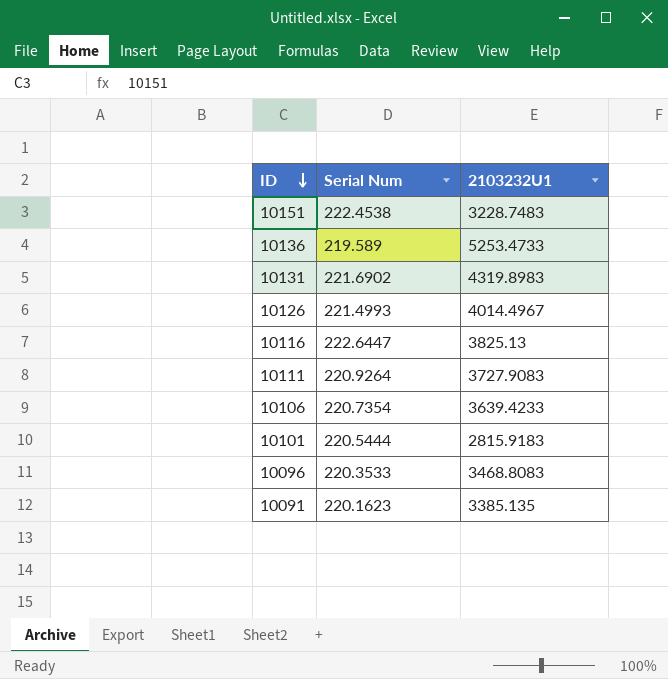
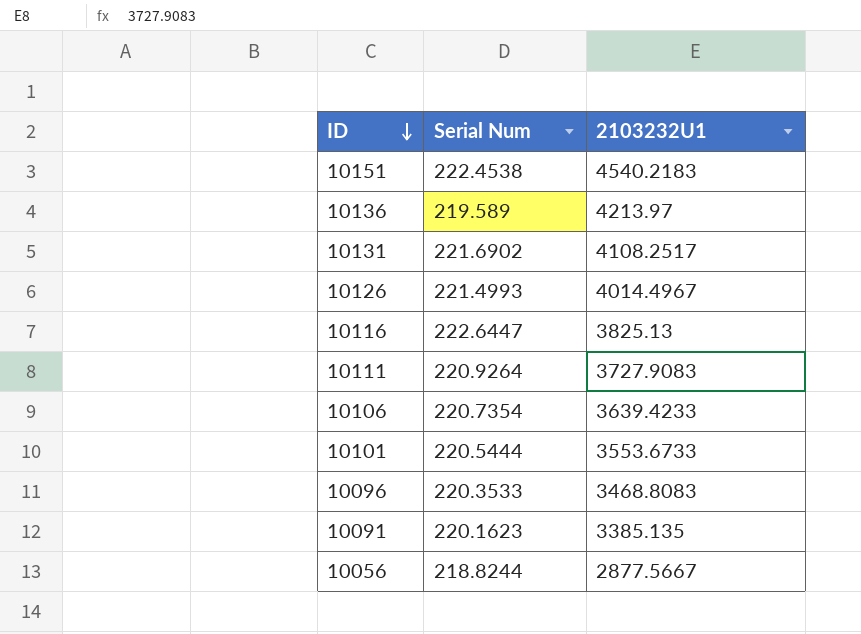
10151 | 2103232U1: 3228.7483 -> 4540.2183
10136 | 2103232U1: 5253.4733 -> 4213.97
10131 | 2103232U1: 4319.8983 -> 4108.2517
10101 | 2103232U1: 2815.9183 -> 3553.6733
row 10056: none -> 218.8244 | 2877.5667

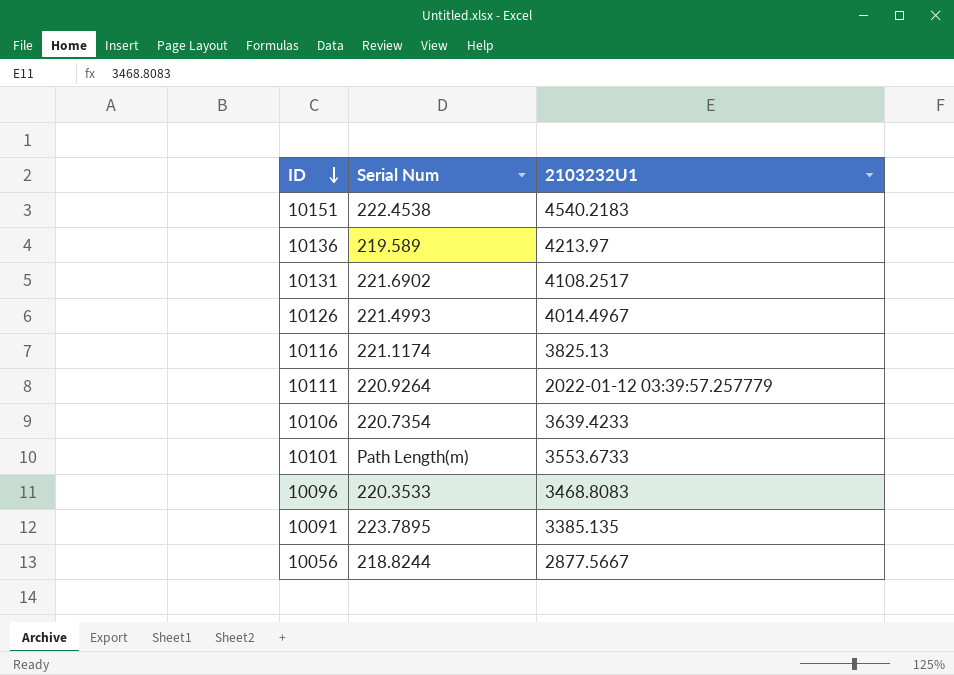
10116 | Serial Num: 222.6447 -> 221.1174
10111 | 2103232U1: 3727.9083 -> 2022-01-12 03:39:57.257779
10101 | Serial Num: 220.5444 -> Path Length(m)
10091 | Serial Num: 220.1623 -> 223.7895

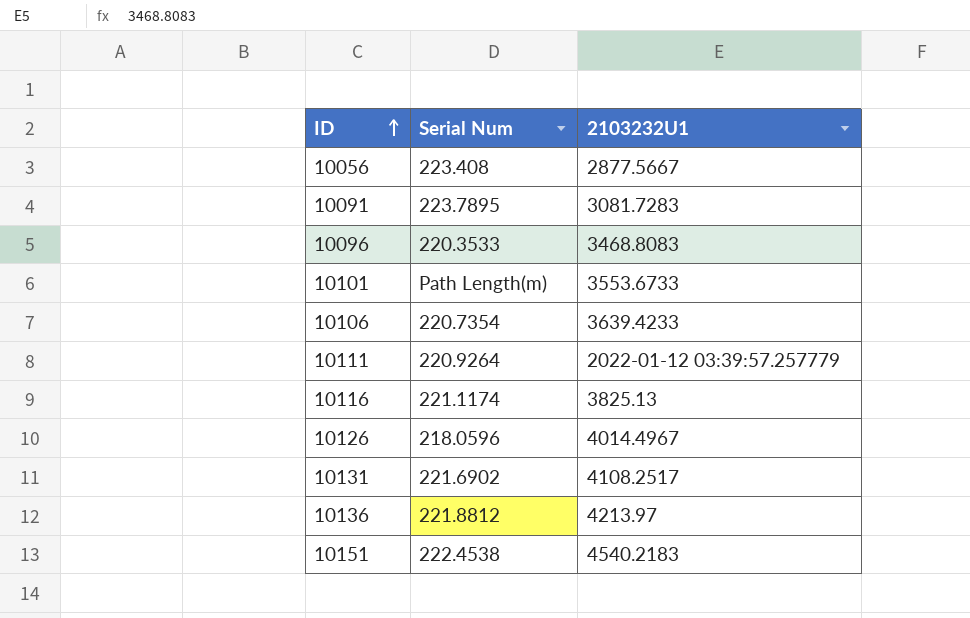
row order: ID descending -> ID ascending
10056 | Serial Num: 218.8244 -> 223.408
10091 | 2103232U1: 3385.135 -> 3081.7283
10126 | Serial Num: 221.4993 -> 218.0596
10136 | Serial Num: 219.589 -> 221.8812

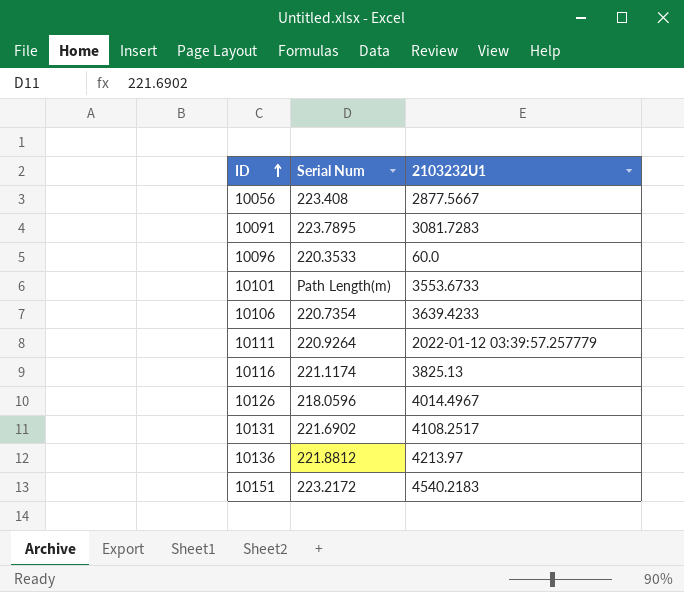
10096 | 2103232U1: 3468.8083 -> 60.0
10151 | Serial Num: 222.4538 -> 223.2172

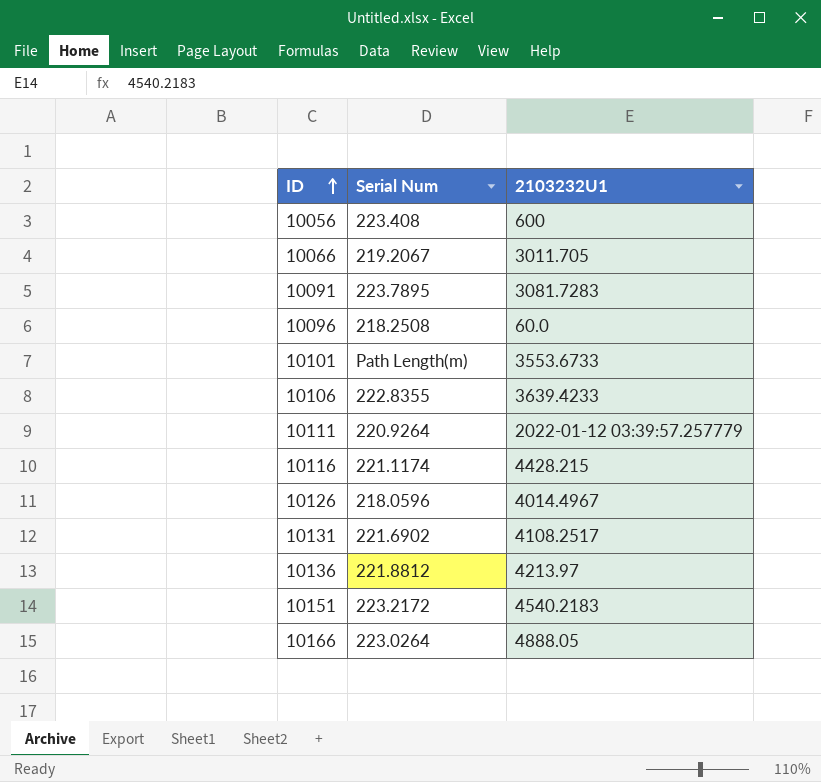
10056 | 2103232U1: 2877.5667 -> 600
row 10066: none -> 219.2067 | 3011.705
10096 | Serial Num: 220.3533 -> 218.2508
10106 | Serial Num: 220.7354 -> 222.8355
10116 | 2103232U1: 3825.13 -> 4428.215
row 10166: none -> 223.0264 | 4888.05

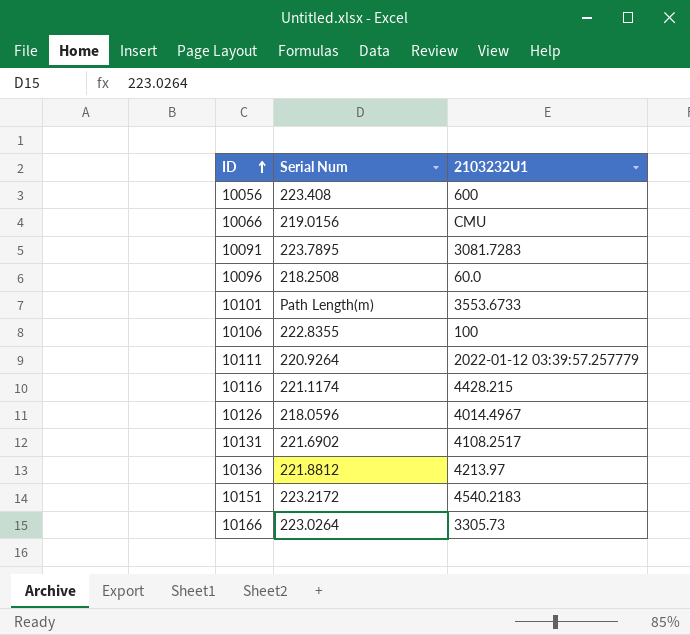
10066 | Serial Num: 219.2067 -> 219.0156
10066 | 2103232U1: 3011.705 -> CMU
10106 | 2103232U1: 3639.4233 -> 100
10166 | 2103232U1: 4888.05 -> 3305.73

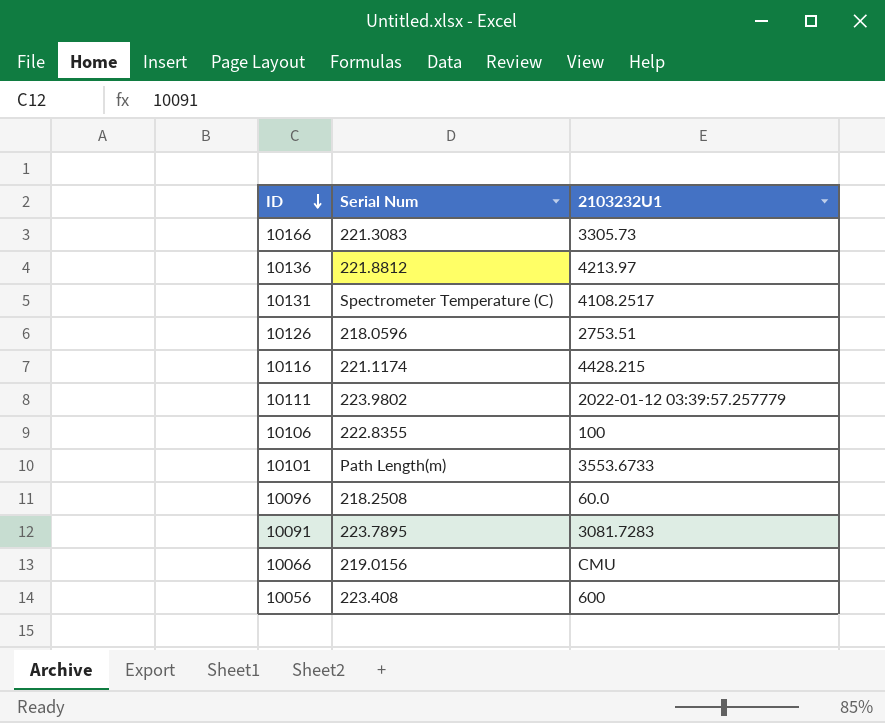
row order: ID ascending -> ID descending
row 10151: 223.2172 | 4540.2183 -> none
10166 | Serial Num: 223.0264 -> 221.3083
10131 | Serial Num: 221.6902 -> Spectrometer Temperature (C)
10126 | 2103232U1: 4014.4967 -> 2753.51
10111 | Serial Num: 220.9264 -> 223.9802

